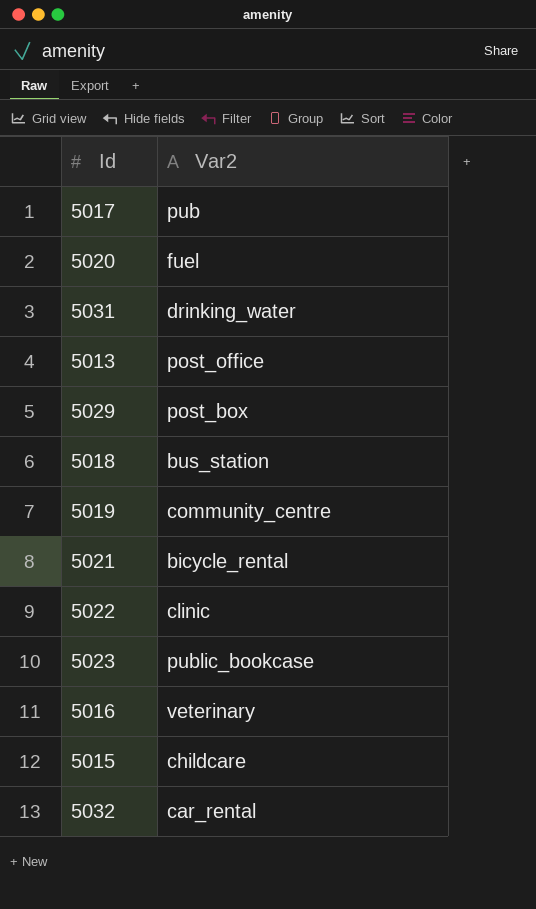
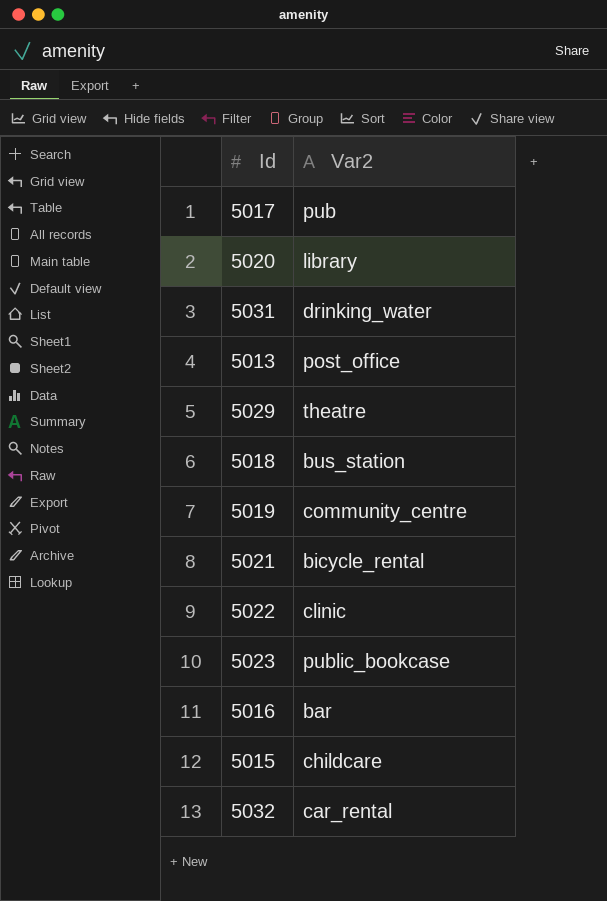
5020 | Var2: fuel -> library
5029 | Var2: post_box -> theatre
5016 | Var2: veterinary -> bar

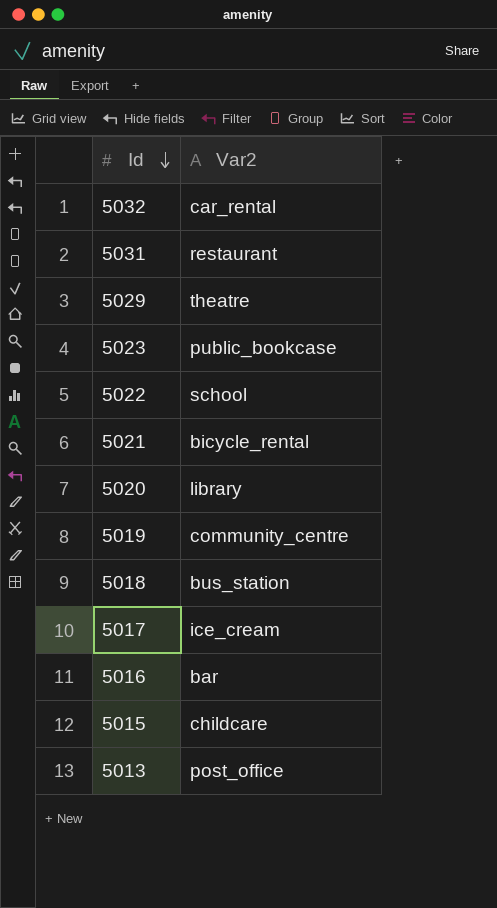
row order: none -> Id descending
5031 | Var2: drinking_water -> restaurant
5022 | Var2: clinic -> school
5017 | Var2: pub -> ice_cream

